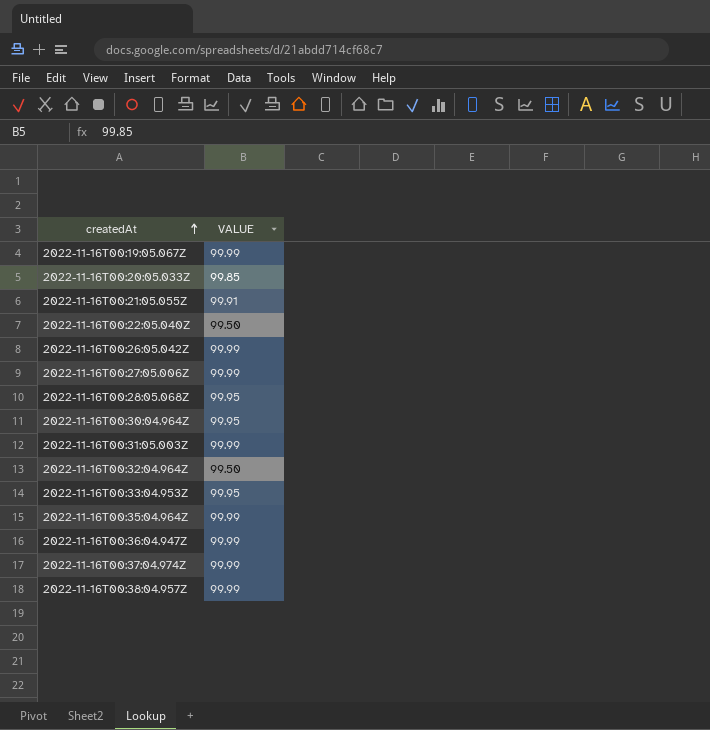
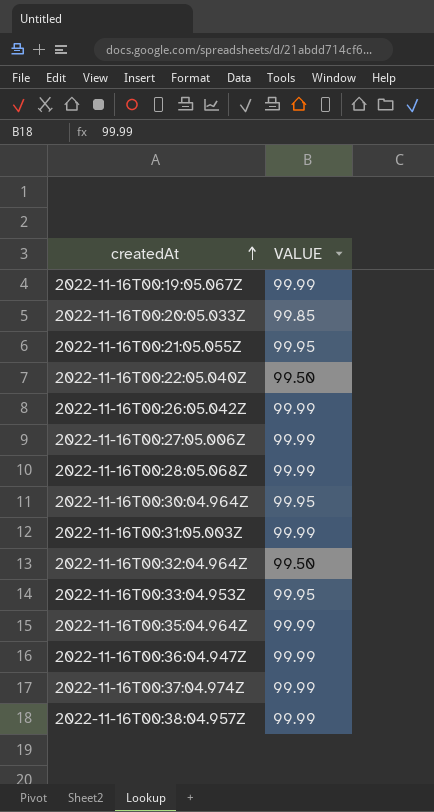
2022-11-16T00:21:05.055Z | VALUE: 99.91 -> 99.95
2022-11-16T00:28:05.068Z | VALUE: 99.95 -> 99.99

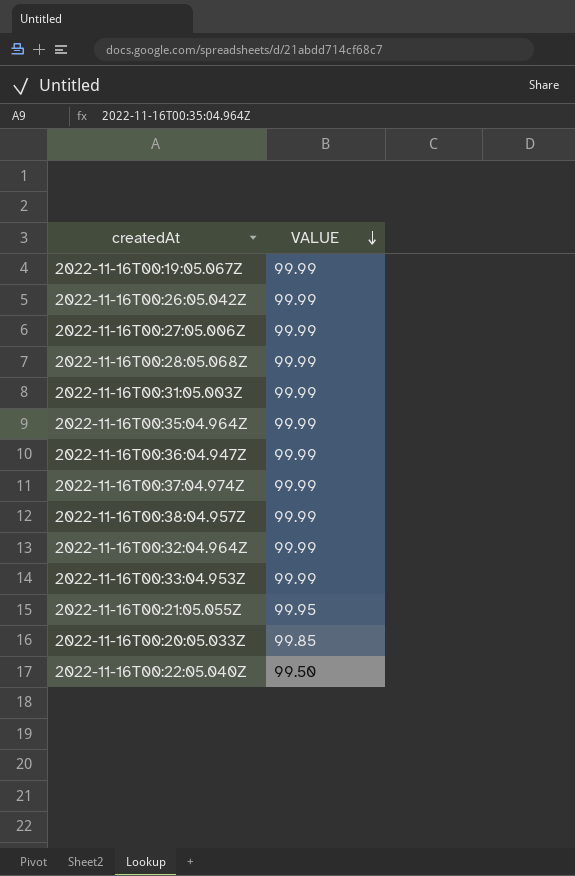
row order: createdAt ascending -> VALUE descending
row 2022-11-16T00:30:04.964Z: 99.95 -> none
2022-11-16T00:32:04.964Z | VALUE: 99.50 -> 99.99
2022-11-16T00:33:04.953Z | VALUE: 99.95 -> 99.99

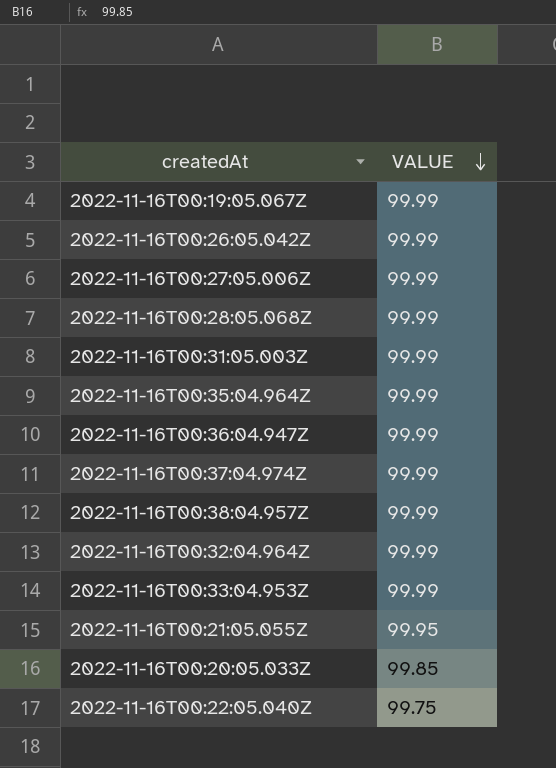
2022-11-16T00:22:05.040Z | VALUE: 99.50 -> 99.75

